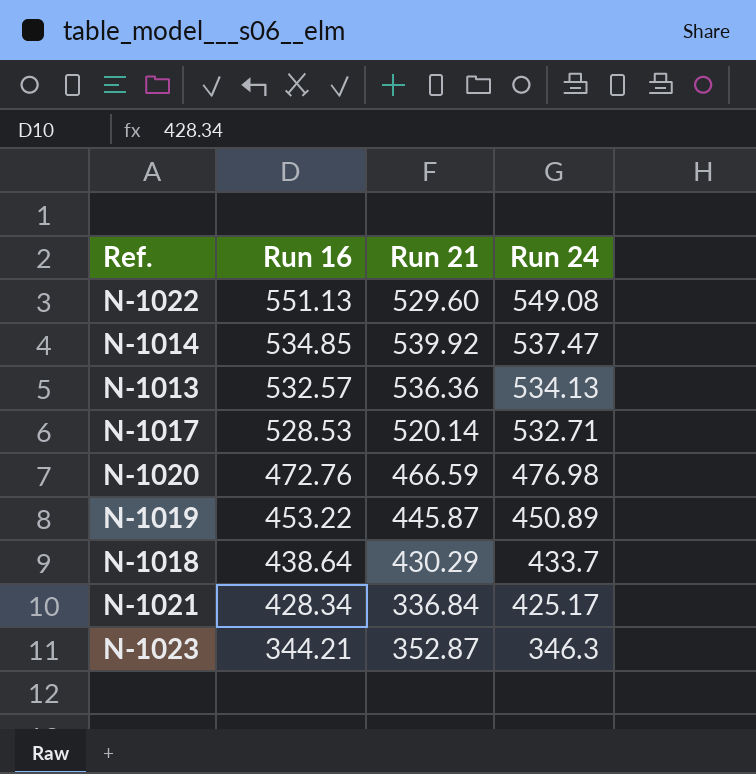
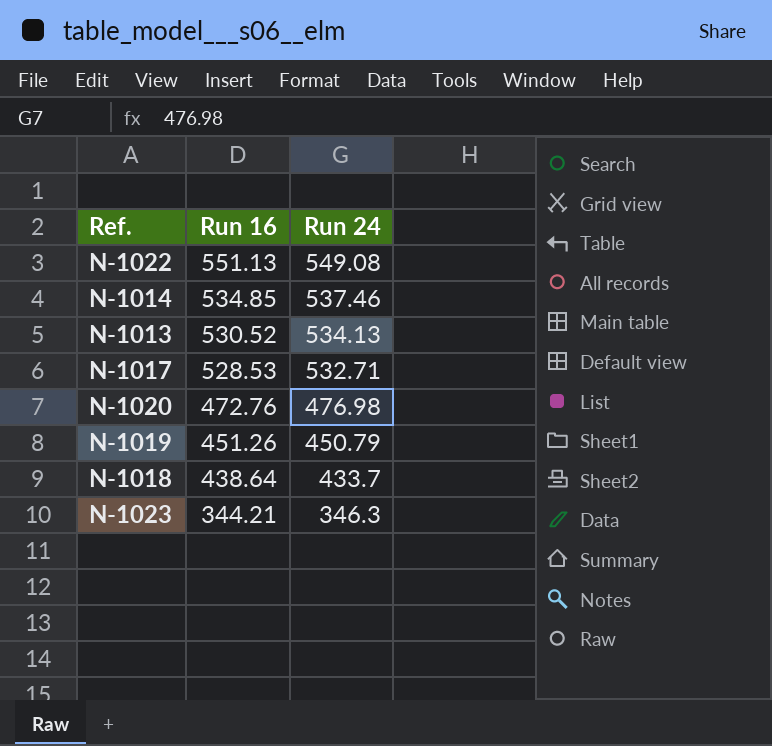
column Run 21 | position: 3 -> none
row N-1021: 428.34 | 336.84 | 425.17 -> none
N-1014 | Run 24: 537.47 -> 537.46
N-1013 | Run 16: 532.57 -> 530.52
N-1019 | Run 16: 453.22 -> 451.26
N-1019 | Run 24: 450.89 -> 450.79

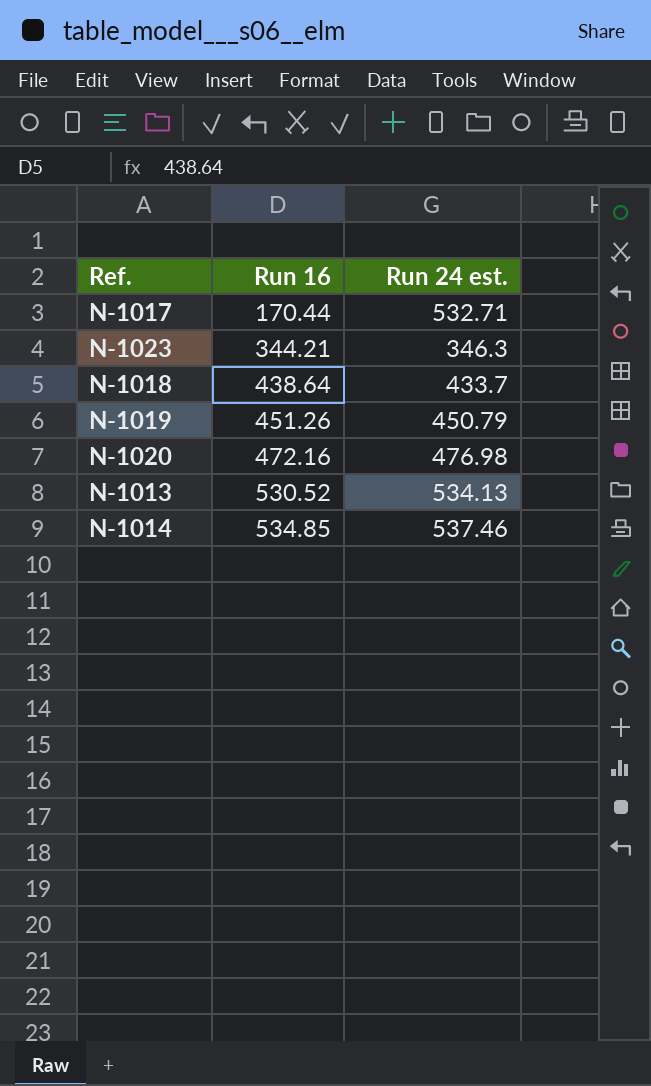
row order: Run 16 descending -> Run 16 ascending
column name: Run 24 -> Run 24 est.
row N-1022: 551.13 | 549.08 -> none
N-1017 | Run 16: 528.53 -> 170.44
N-1020 | Run 16: 472.76 -> 472.16

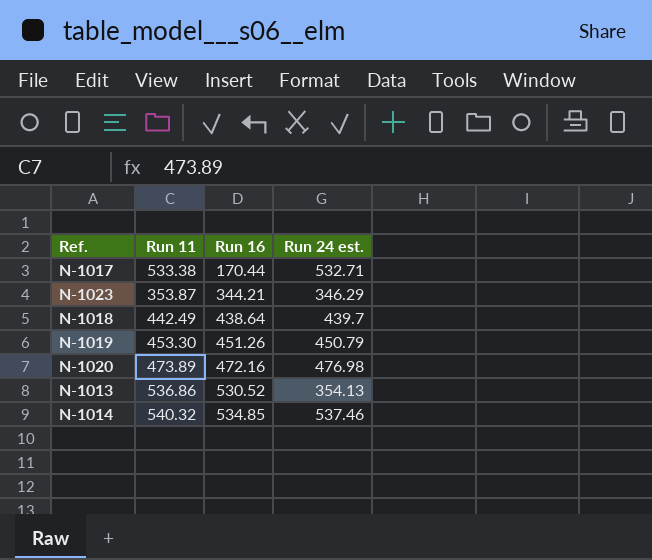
column Run 11 | position: none -> 2
N-1023 | Run 24 est.: 346.3 -> 346.29
N-1018 | Run 24 est.: 433.7 -> 439.7
N-1013 | Run 24 est.: 534.13 -> 354.13

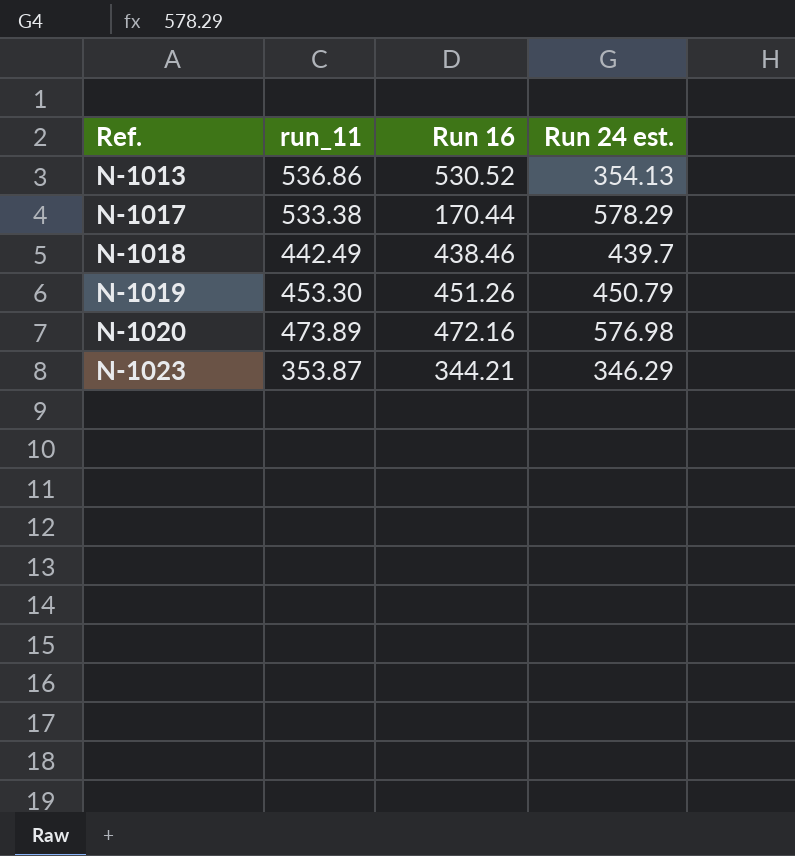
row order: Run 16 ascending -> Ref. ascending
column name: Run 11 -> run_11
row N-1014: 540.32 | 534.85 | 537.46 -> none
N-1017 | Run 24 est.: 532.71 -> 578.29
N-1018 | Run 16: 438.64 -> 438.46
N-1020 | Run 24 est.: 476.98 -> 576.98

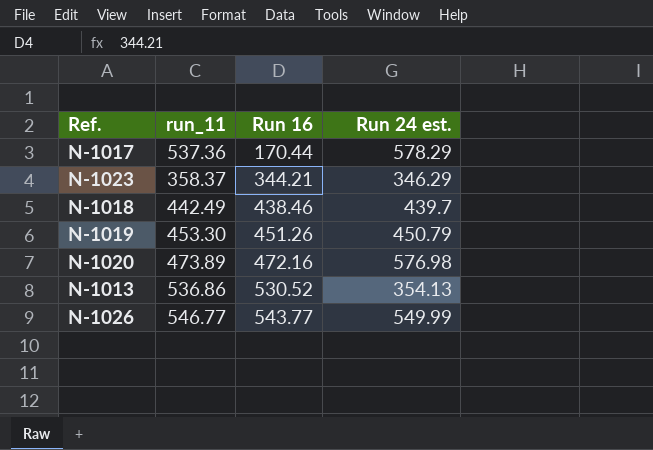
row order: Ref. ascending -> Run 16 ascending
N-1017 | run_11: 533.38 -> 537.36
N-1023 | run_11: 353.87 -> 358.37
row N-1026: none -> 546.77 | 543.77 | 549.99

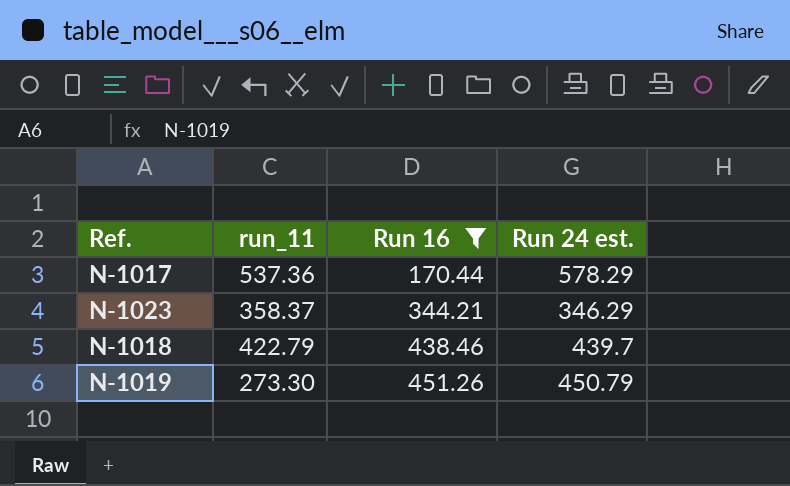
filter: none -> Run 16 <= 451.26
N-1018 | run_11: 442.49 -> 422.79
N-1019 | run_11: 453.30 -> 273.30

